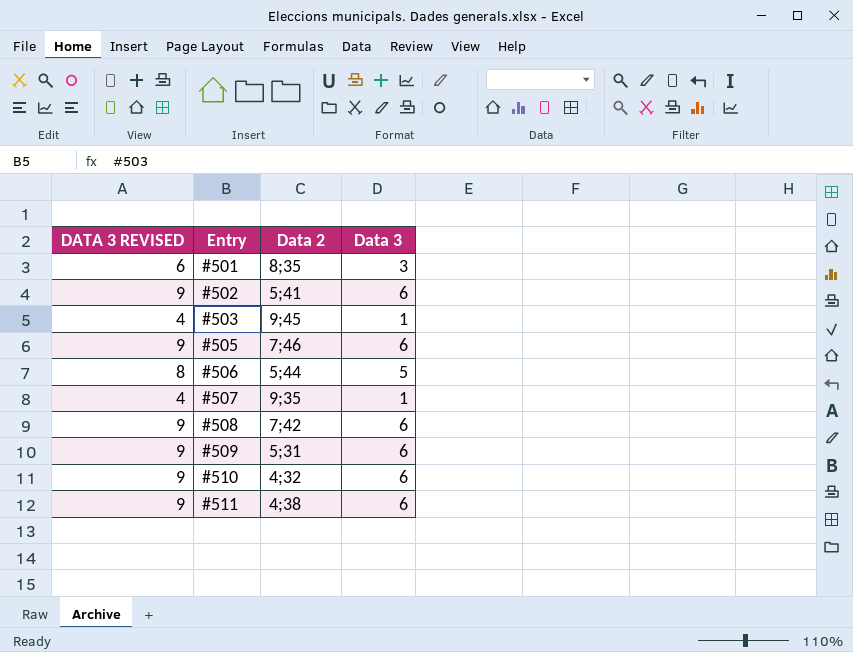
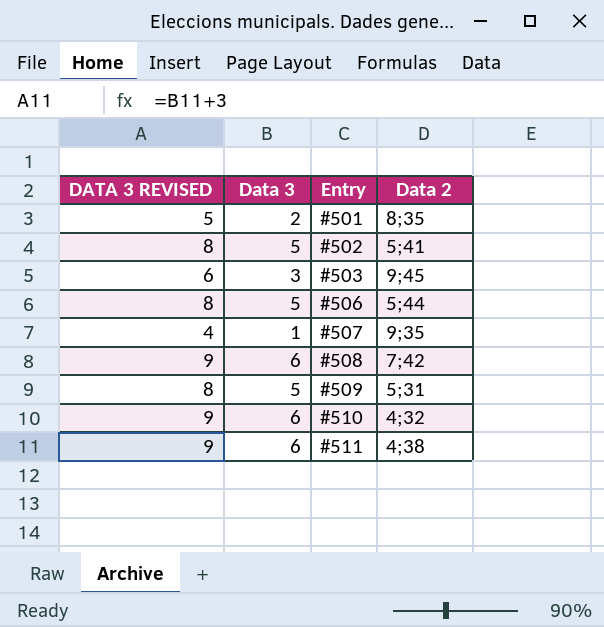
column Data 3 | position: 4 -> 2
row #505: 9 | 7;46 | 6 -> none
#501 | DATA 3 REVISED: 6 -> 5
#501 | Data 3: 3 -> 2
#502 | DATA 3 REVISED: 9 -> 8
#502 | Data 3: 6 -> 5
#503 | DATA 3 REVISED: 4 -> 6
#503 | Data 3: 1 -> 3
#509 | DATA 3 REVISED: 9 -> 8
#509 | Data 3: 6 -> 5

